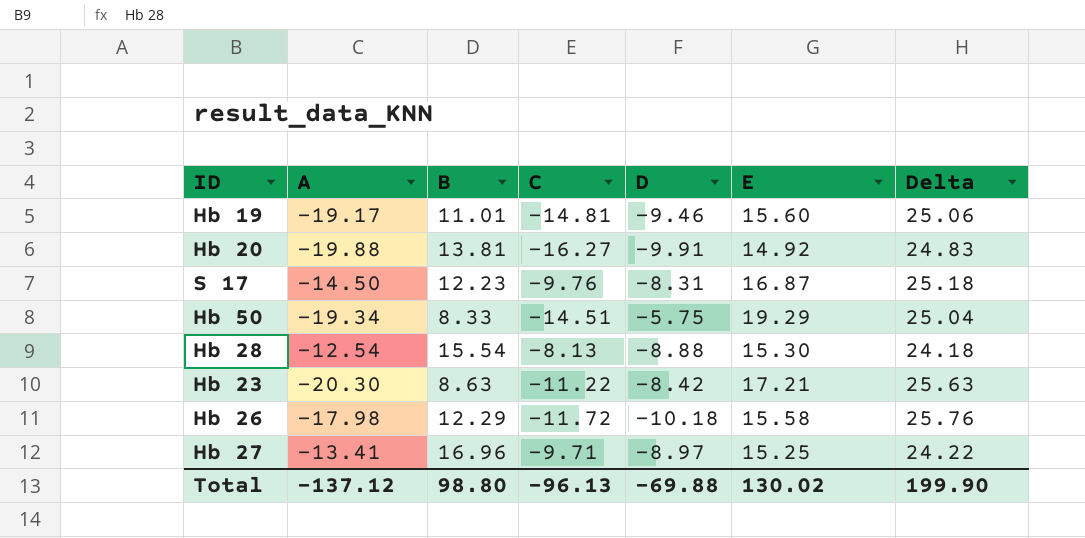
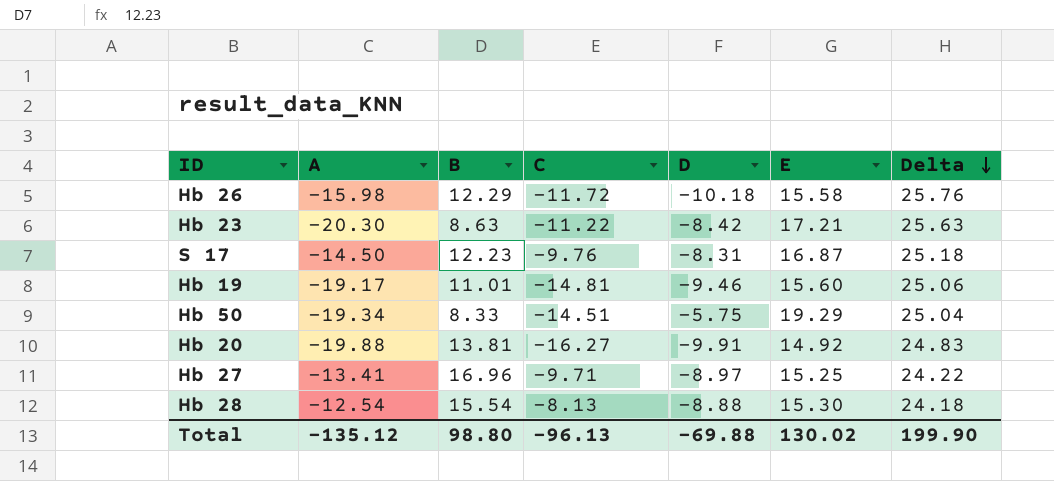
row order: none -> Delta descending
Hb 26 | A: -17.98 -> -15.98
Total | A: -137.12 -> -135.12

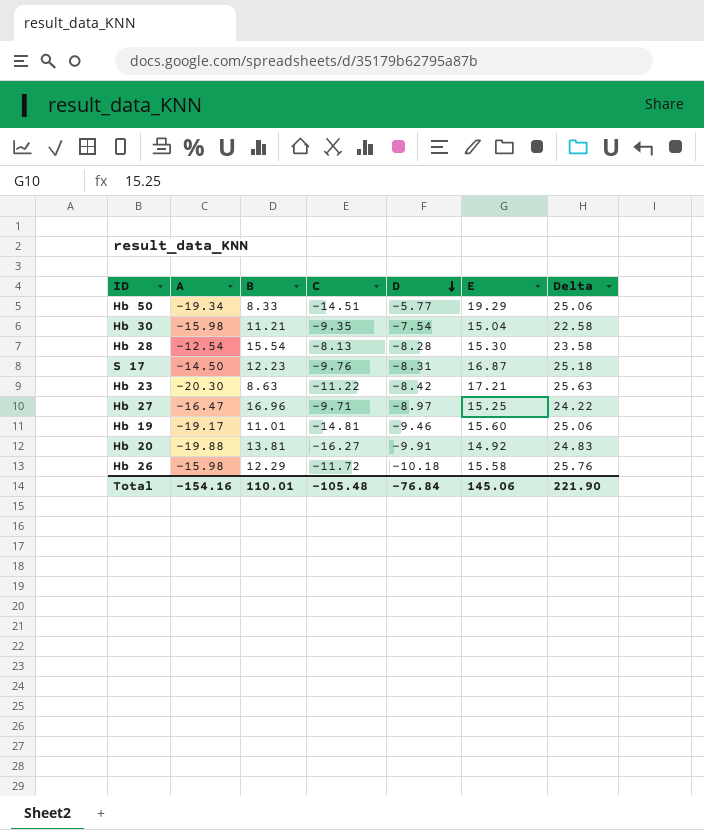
row order: Delta descending -> D descending
Hb 50 | D: -5.75 -> -5.77
Hb 50 | Delta: 25.04 -> 25.06
row Hb 30: none -> -15.98 | 11.21 | -9.35 | -7.54 | 15.04 | 22.58
Hb 28 | D: -8.88 -> -8.28
Hb 28 | Delta: 24.18 -> 23.58
Hb 27 | A: -13.41 -> -16.47
Total | A: -135.12 -> -154.16
Total | B: 98.80 -> 110.01
Total | C: -96.13 -> -105.48
Total | D: -69.88 -> -76.84
Total | E: 130.02 -> 145.06
Total | Delta: 199.90 -> 221.90

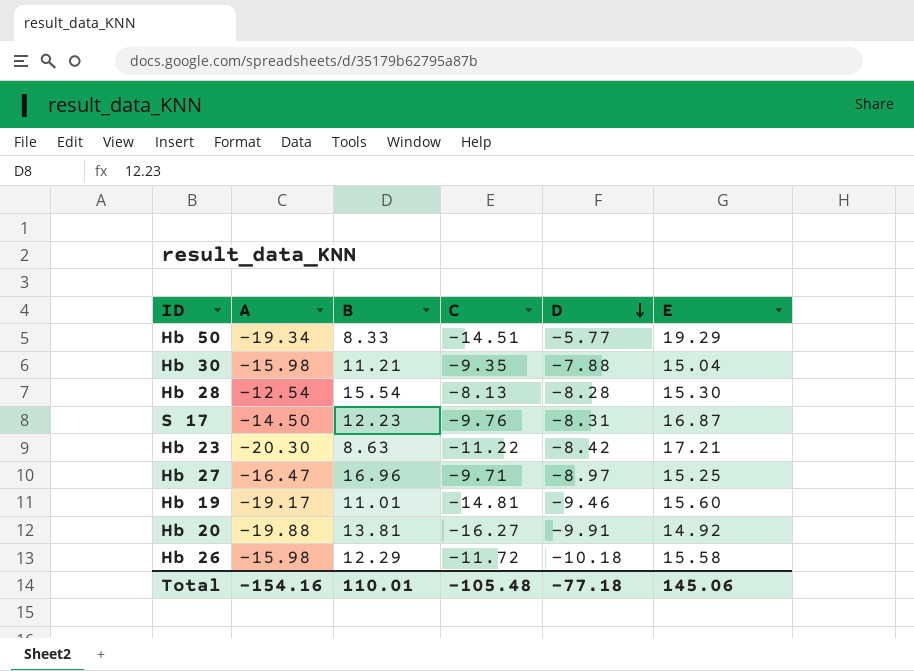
column Delta | formula: [E] - [D] -> none
Hb 30 | D: -7.54 -> -7.88
Total | D: -76.84 -> -77.18

